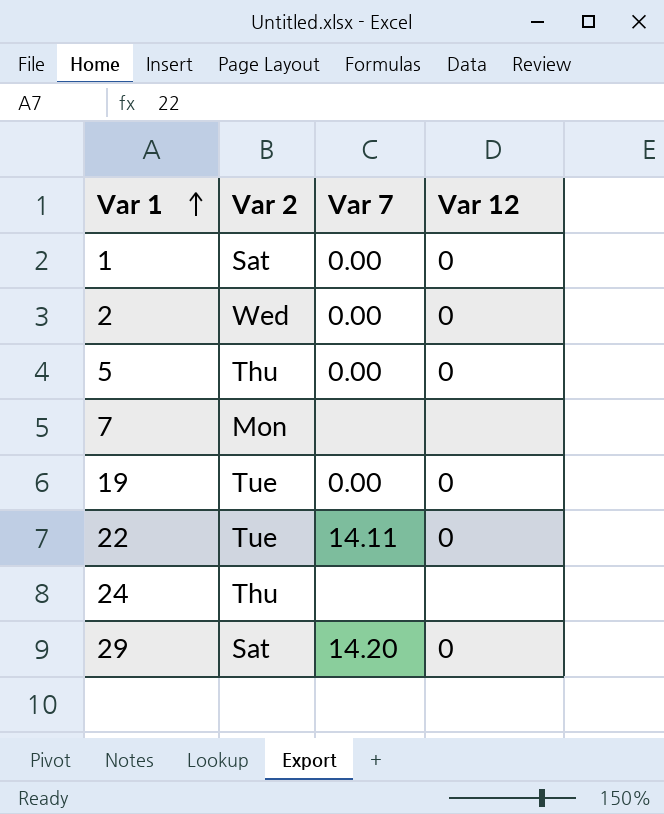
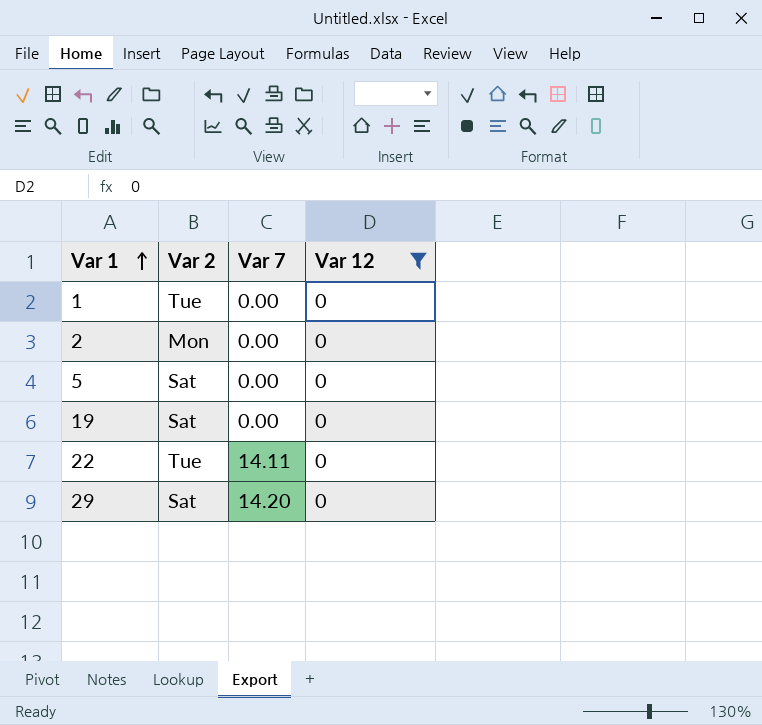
filter: none -> Var 12 = 0
1 | Var 2: Sat -> Tue
2 | Var 2: Wed -> Mon
5 | Var 2: Thu -> Sat
19 | Var 2: Tue -> Sat

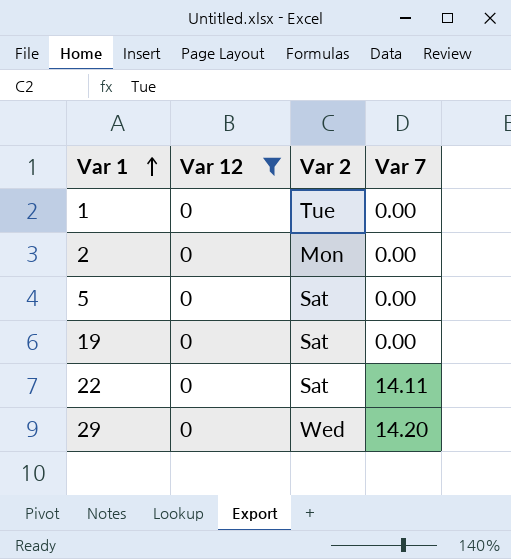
column Var 12 | position: 4 -> 2
22 | Var 2: Tue -> Sat
29 | Var 2: Sat -> Wed

